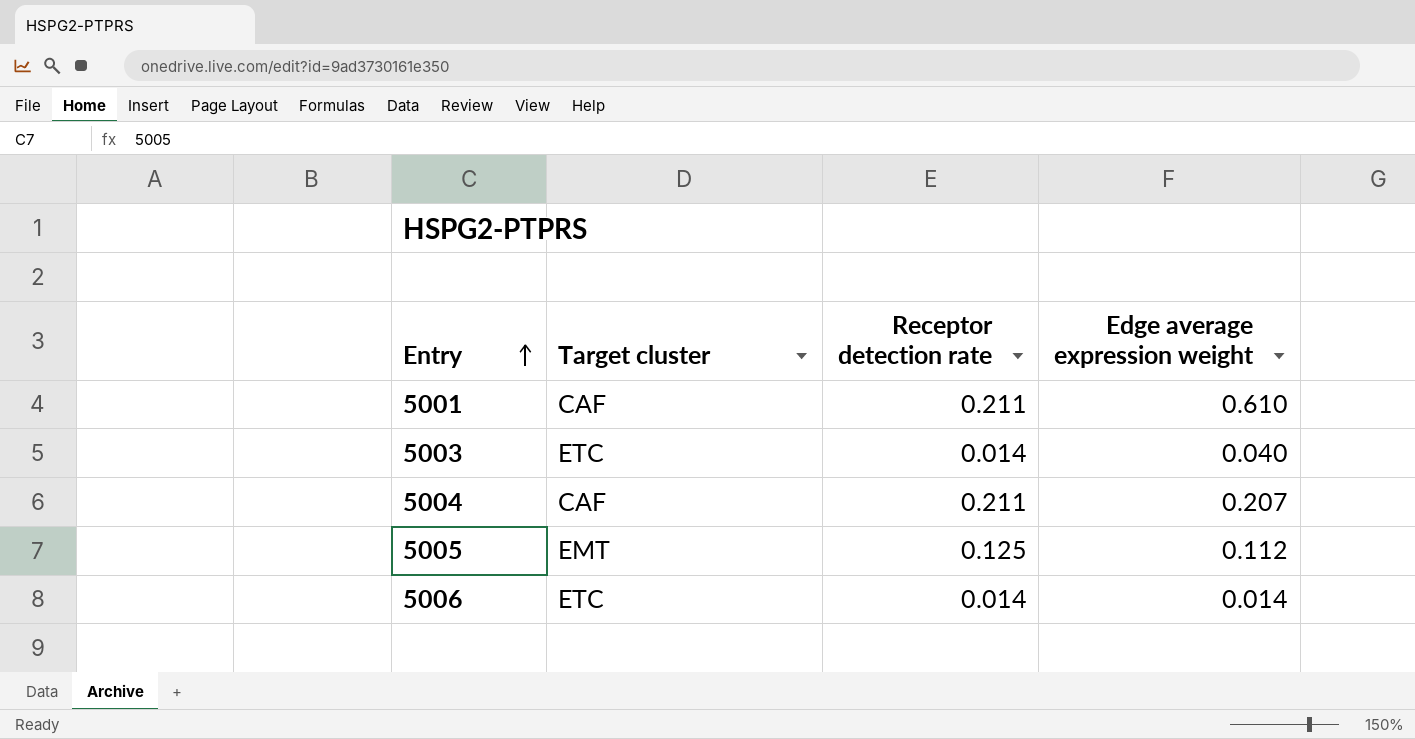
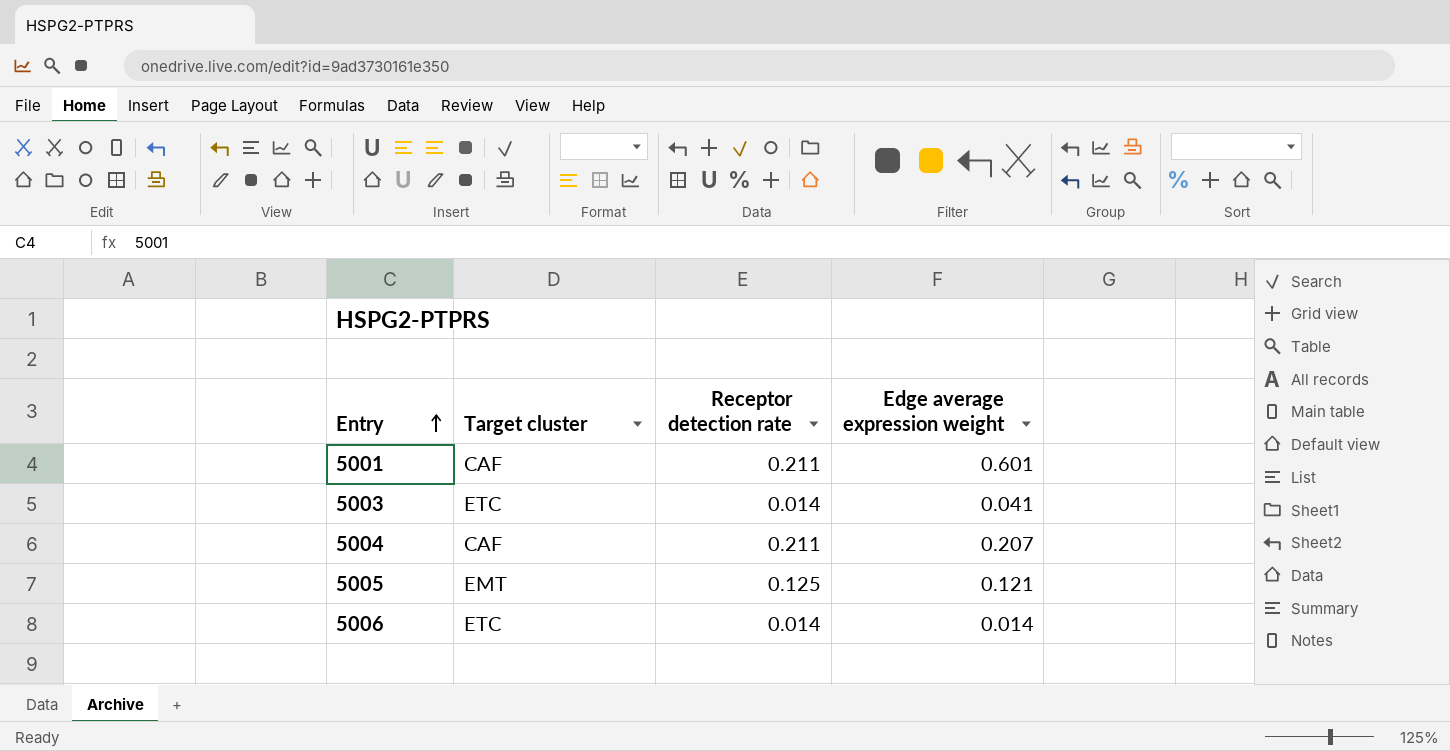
5001 | Edge average expression weight: 0.610 -> 0.601
5003 | Edge average expression weight: 0.040 -> 0.041
5005 | Edge average expression weight: 0.112 -> 0.121

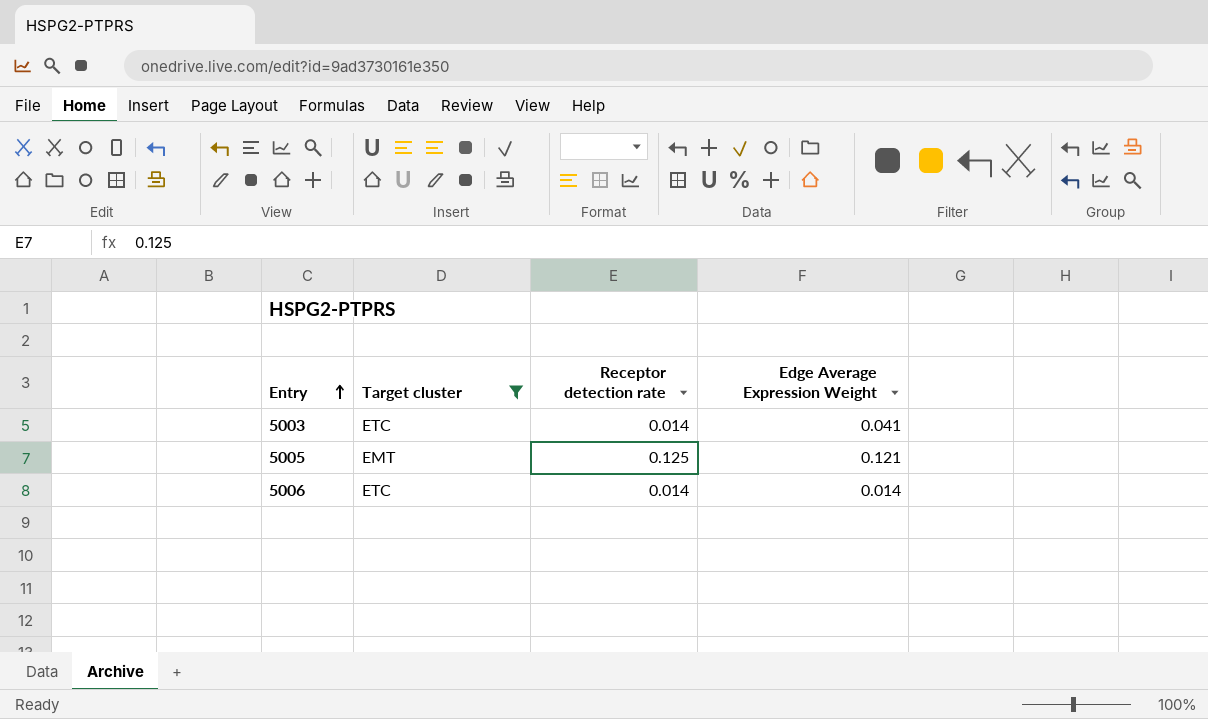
filter: none -> Target cluster != CAF
column name: Edge average expression weight -> Edge Average Expression Weight

